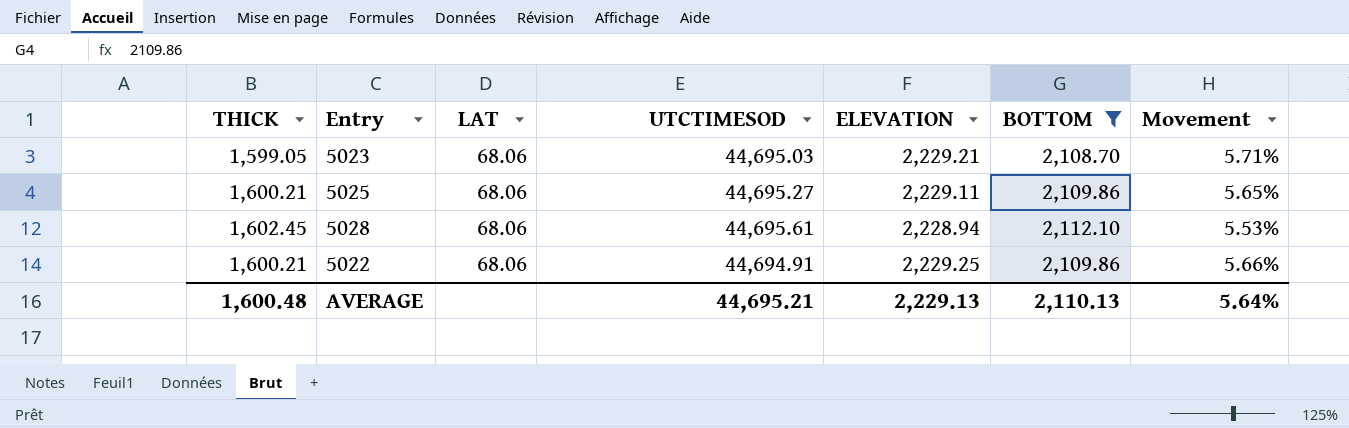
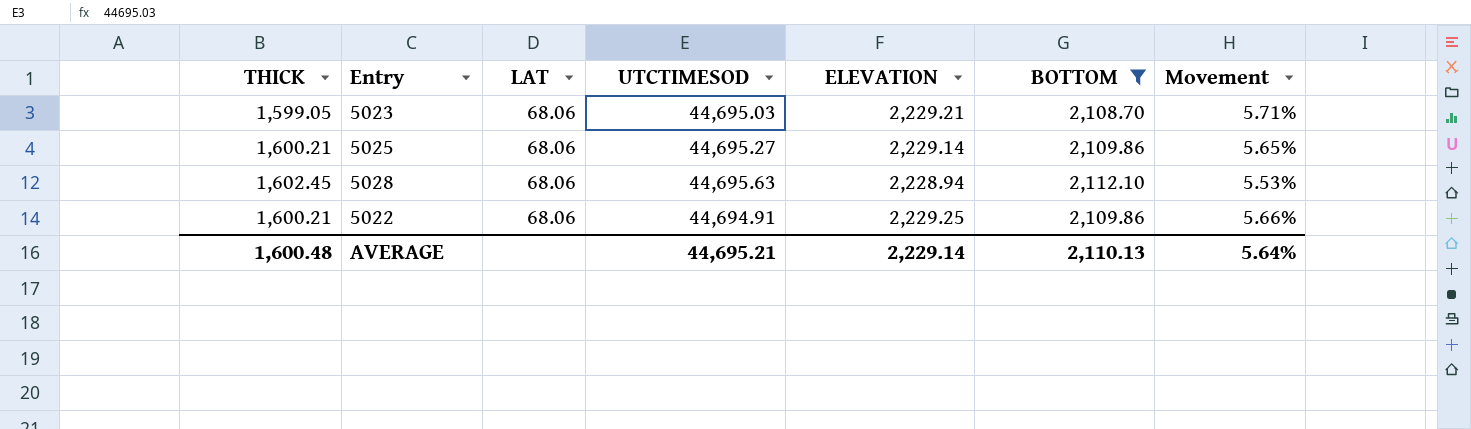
5025 | ELEVATION: 2,229.11 -> 2,229.14
5028 | UTCTIMESOD: 44,695.61 -> 44,695.63
AVERAGE | ELEVATION: 2,229.13 -> 2,229.14

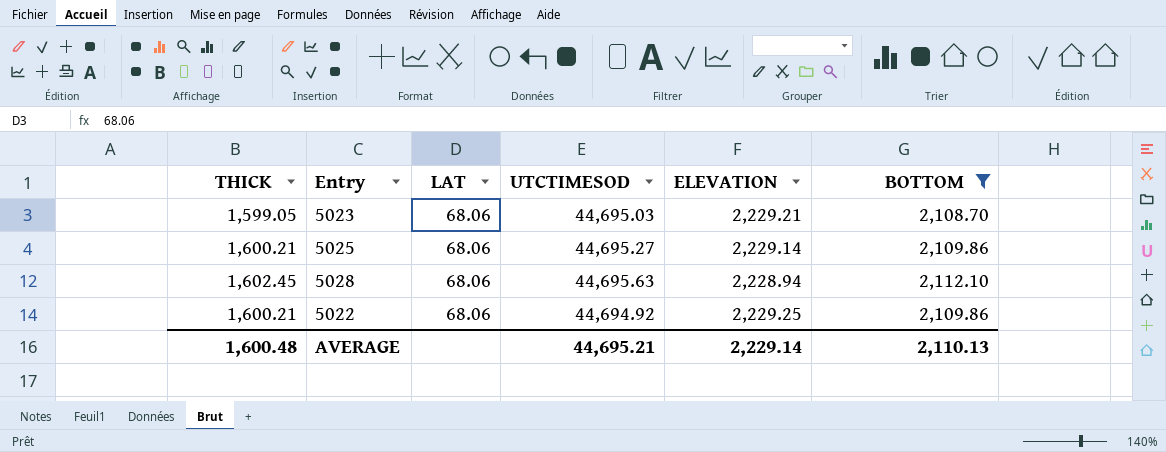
column Movement | formula: ([ELEVATION] - [BOTTOM]) / [BOTTOM] -> none
5022 | UTCTIMESOD: 44,694.91 -> 44,694.92

